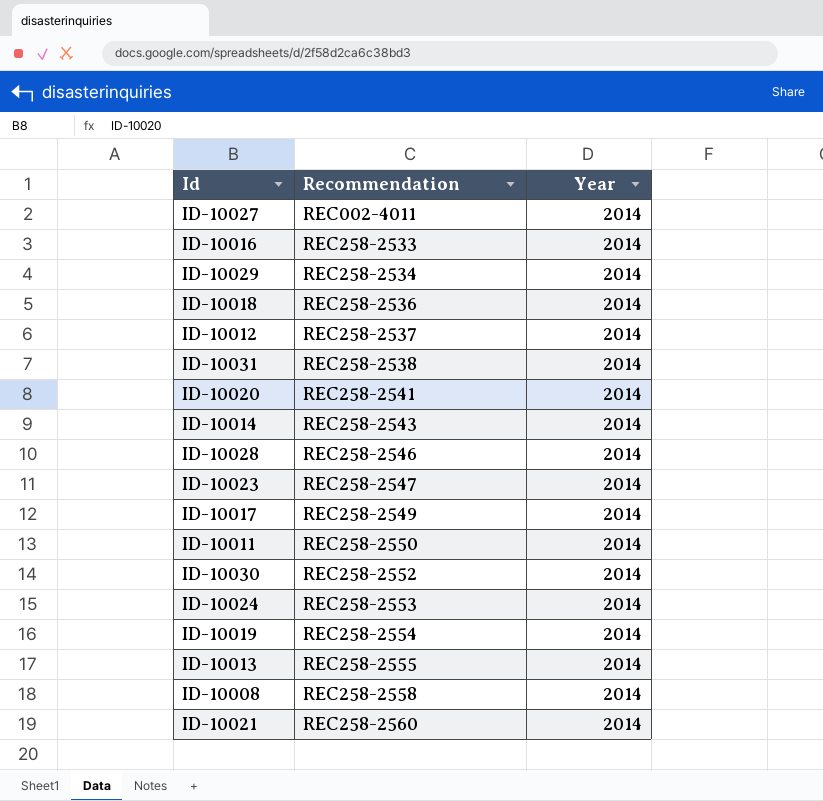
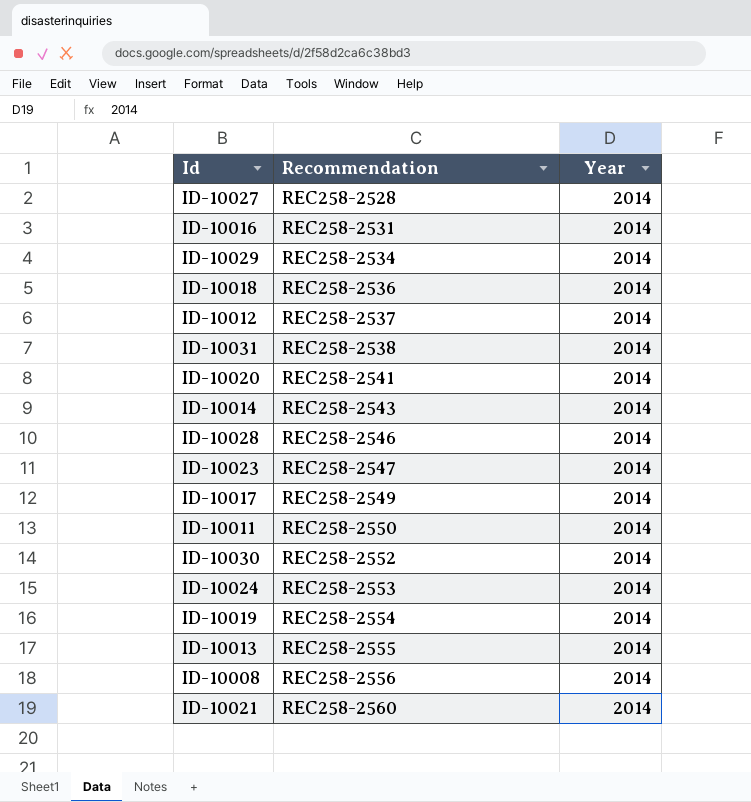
ID-10027 | Recommendation: REC002-4011 -> REC258-2528
ID-10016 | Recommendation: REC258-2533 -> REC258-2531
ID-10008 | Recommendation: REC258-2558 -> REC258-2556

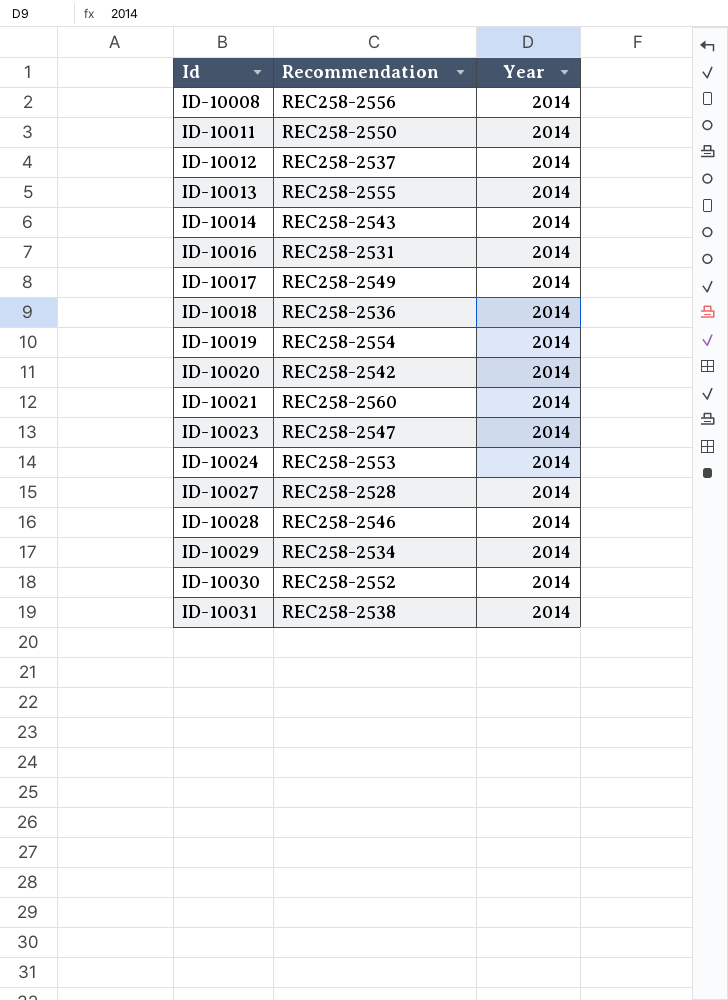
row order: Recommendation ascending -> Id ascending
ID-10020 | Recommendation: REC258-2541 -> REC258-2542

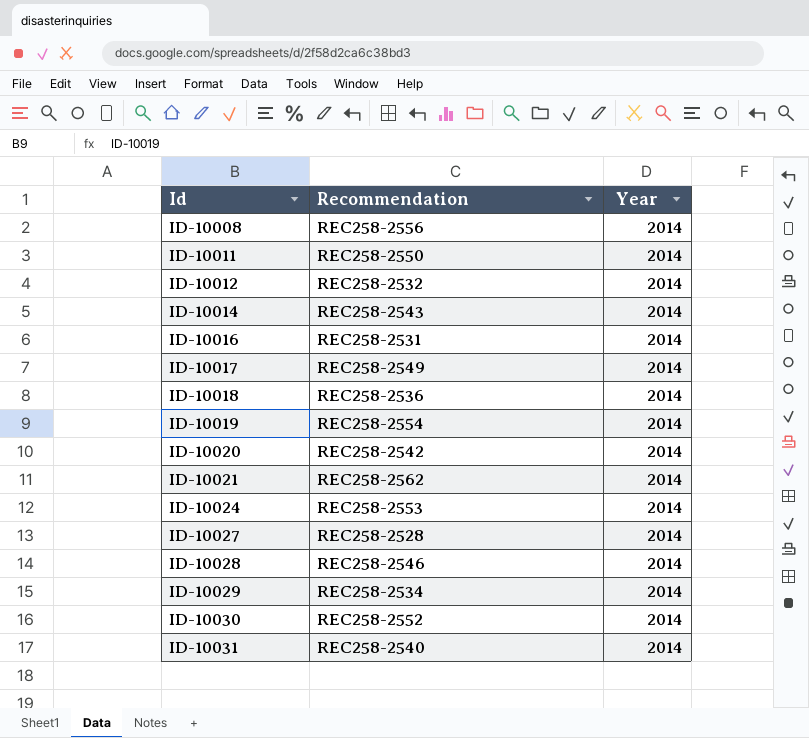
row ID-10013: REC258-2555 | 2014 -> none
row ID-10023: REC258-2547 | 2014 -> none
ID-10012 | Recommendation: REC258-2537 -> REC258-2532
ID-10021 | Recommendation: REC258-2560 -> REC258-2562
ID-10031 | Recommendation: REC258-2538 -> REC258-2540

